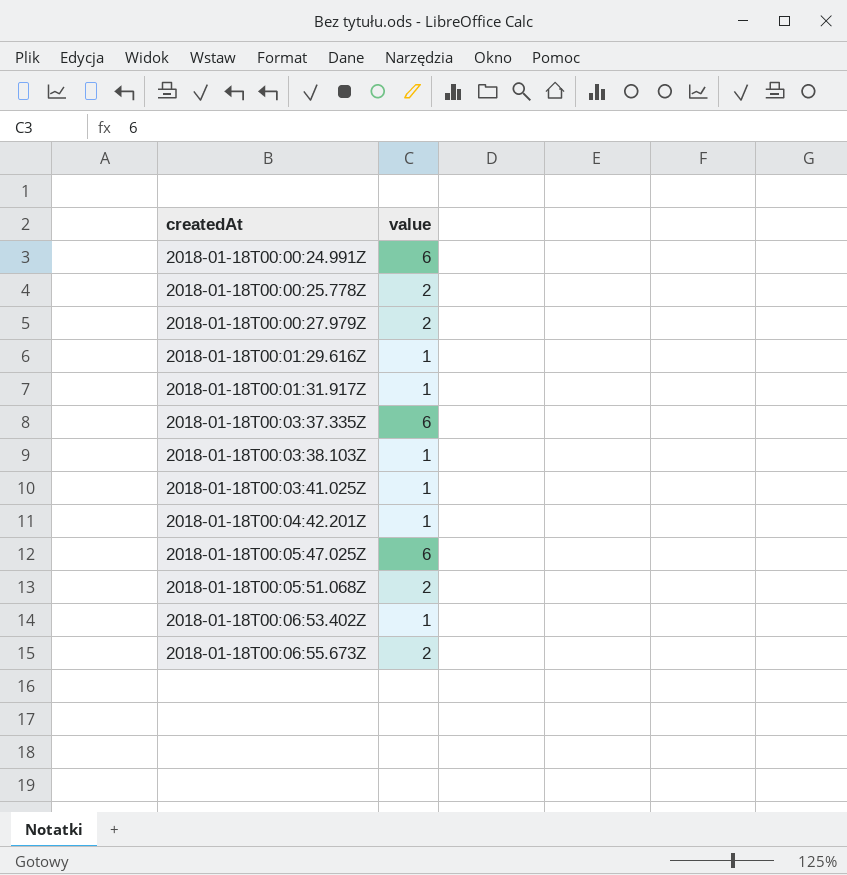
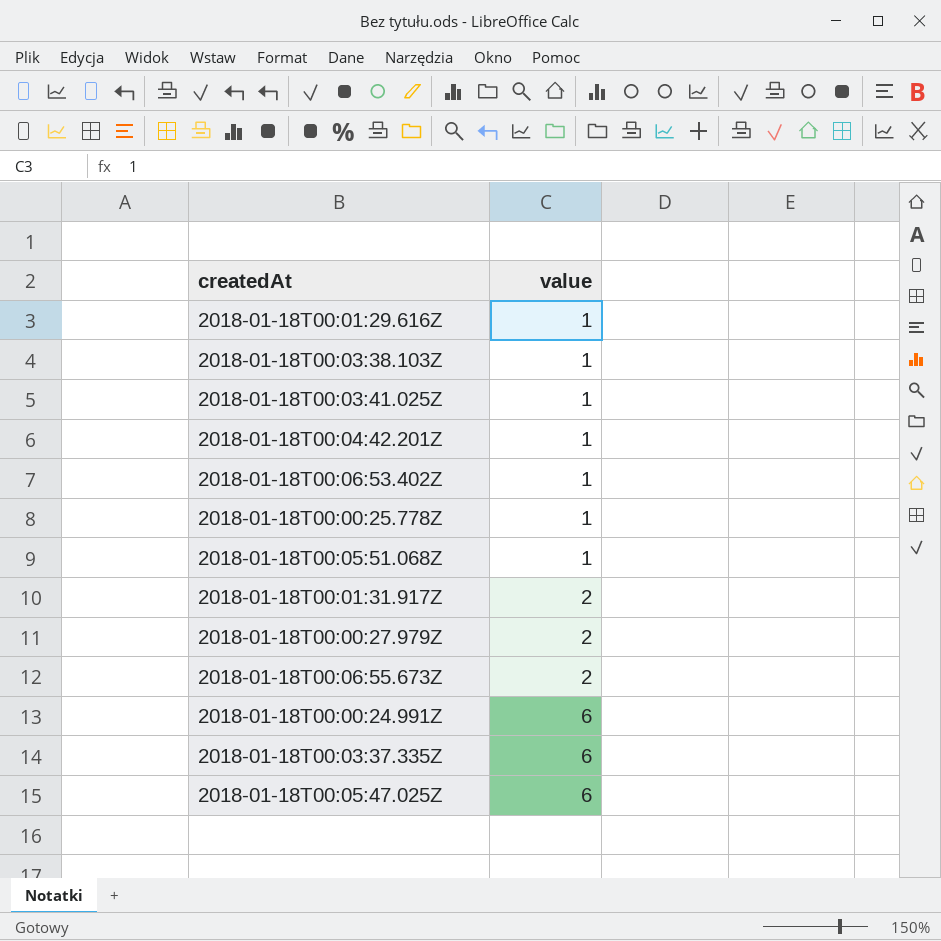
row order: createdAt ascending -> value ascending
2018-01-18T00:00:25.778Z | value: 2 -> 1
2018-01-18T00:05:51.068Z | value: 2 -> 1
2018-01-18T00:01:31.917Z | value: 1 -> 2

